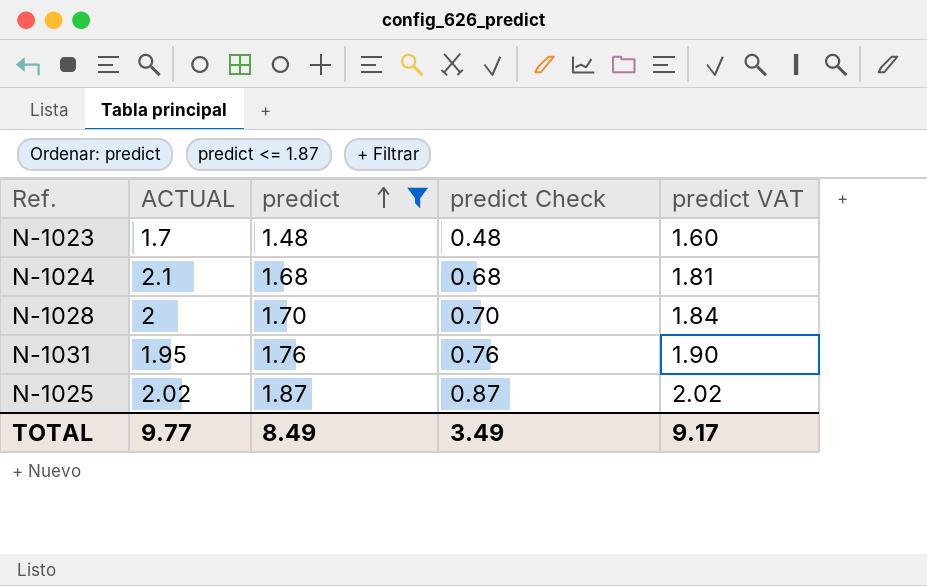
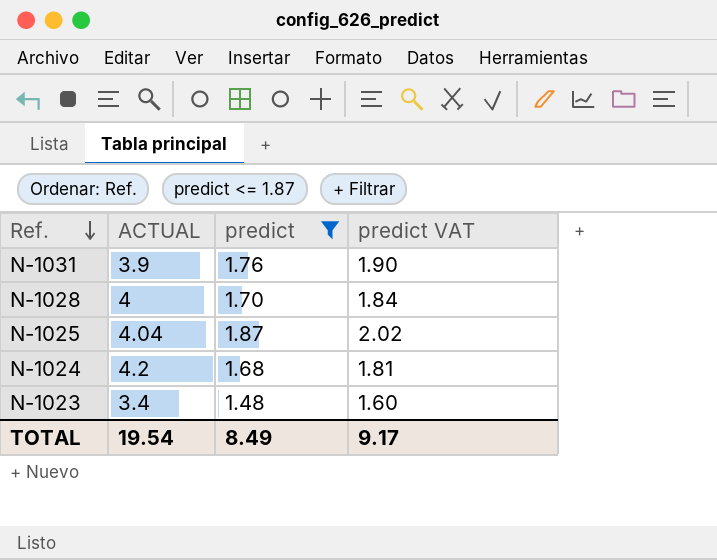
row order: predict ascending -> Ref. descending
column predict Check | formula: [predict] - 1 -> none
N-1031 | ACTUAL: 1.95 -> 3.9
N-1028 | ACTUAL: 2 -> 4
N-1025 | ACTUAL: 2.02 -> 4.04
N-1024 | ACTUAL: 2.1 -> 4.2
N-1023 | ACTUAL: 1.7 -> 3.4
TOTAL | ACTUAL: 9.77 -> 19.54

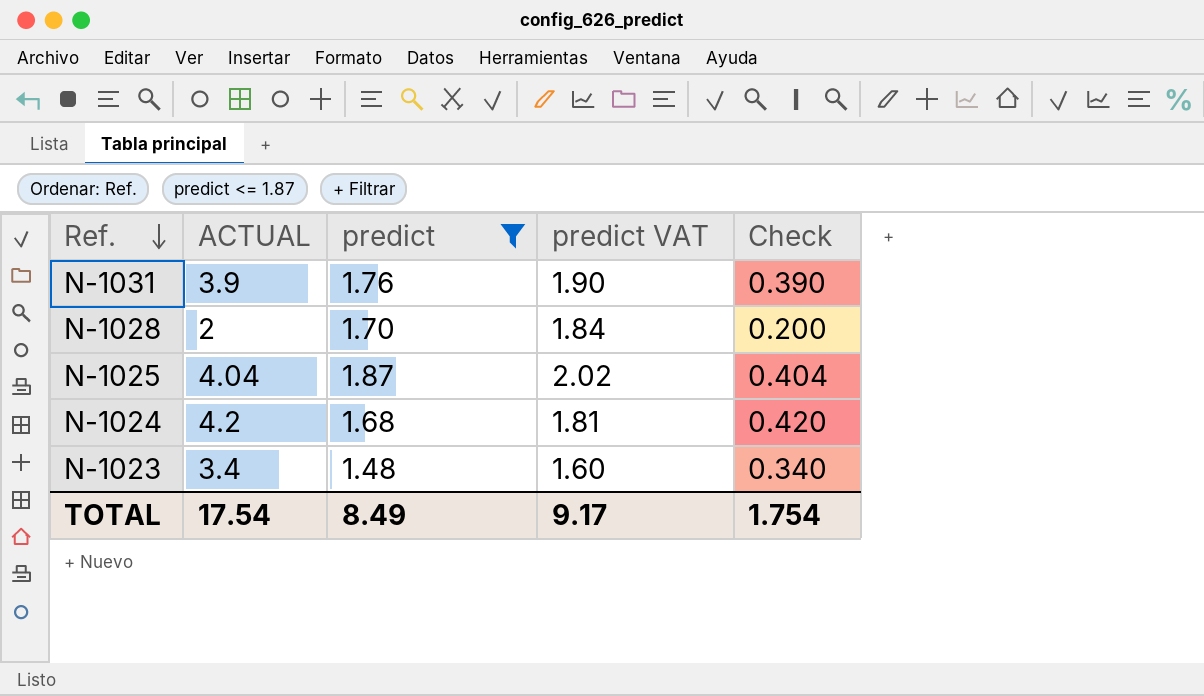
column Check | formula: none -> [ACTUAL] * 0.1
N-1028 | ACTUAL: 4 -> 2
TOTAL | ACTUAL: 19.54 -> 17.54

